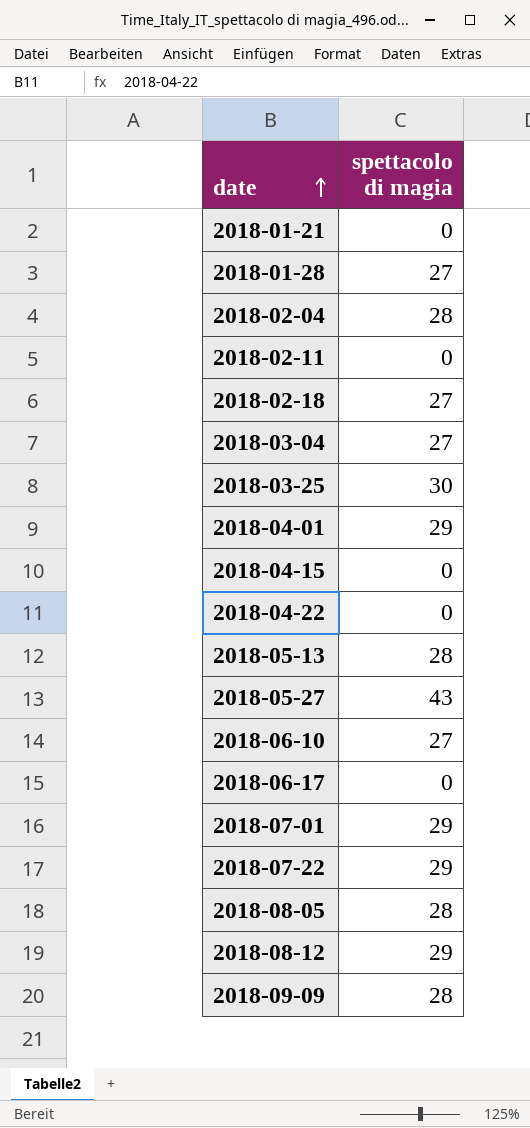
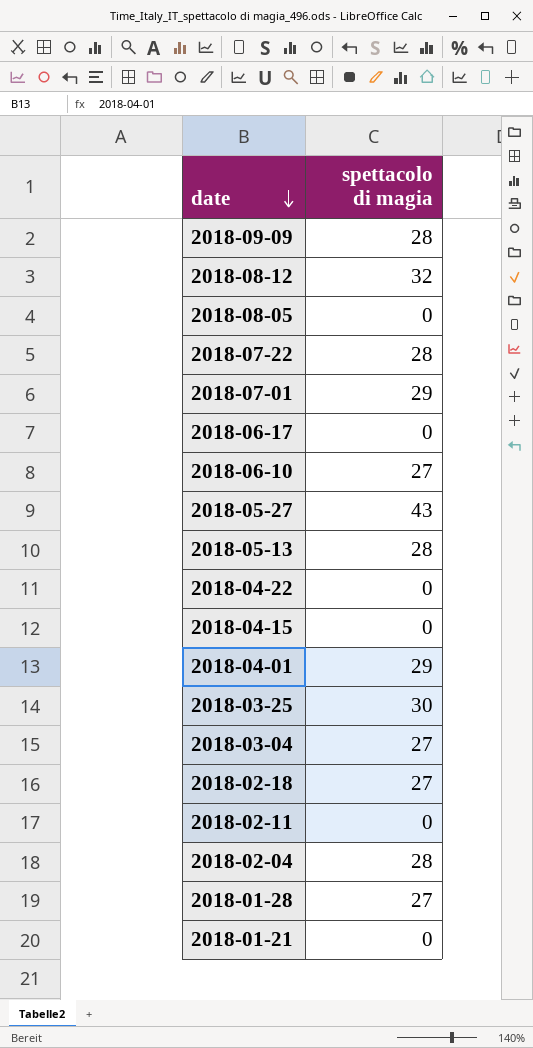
row order: date ascending -> date descending
2018-08-12 | spettacolo di magia: 29 -> 32
2018-08-05 | spettacolo di magia: 28 -> 0
2018-07-22 | spettacolo di magia: 29 -> 28

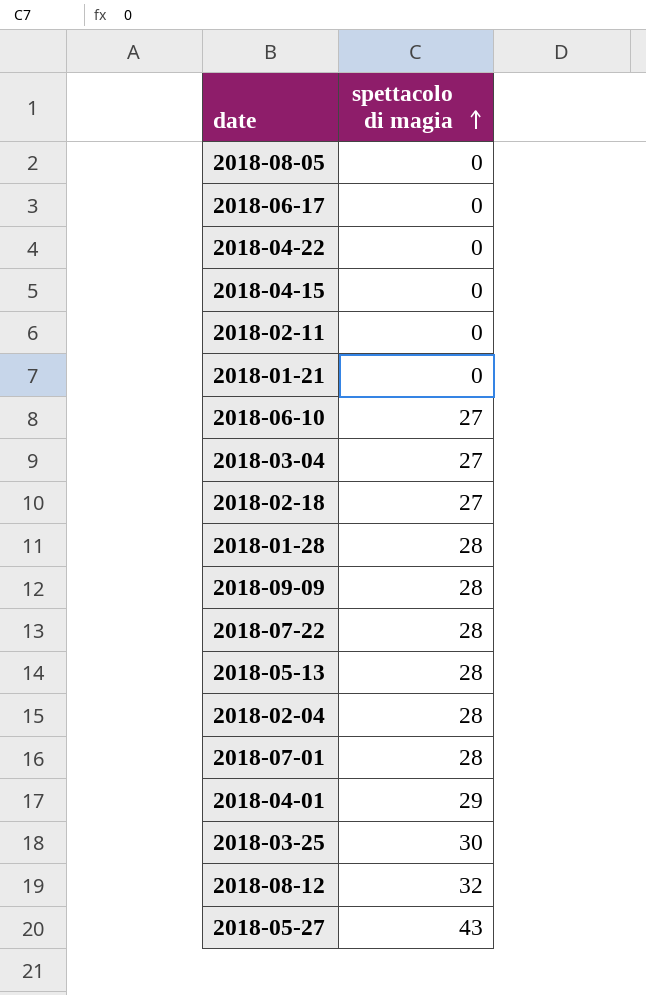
row order: date descending -> spettacolo di magia ascending
2018-01-28 | spettacolo di magia: 27 -> 28
2018-07-01 | spettacolo di magia: 29 -> 28

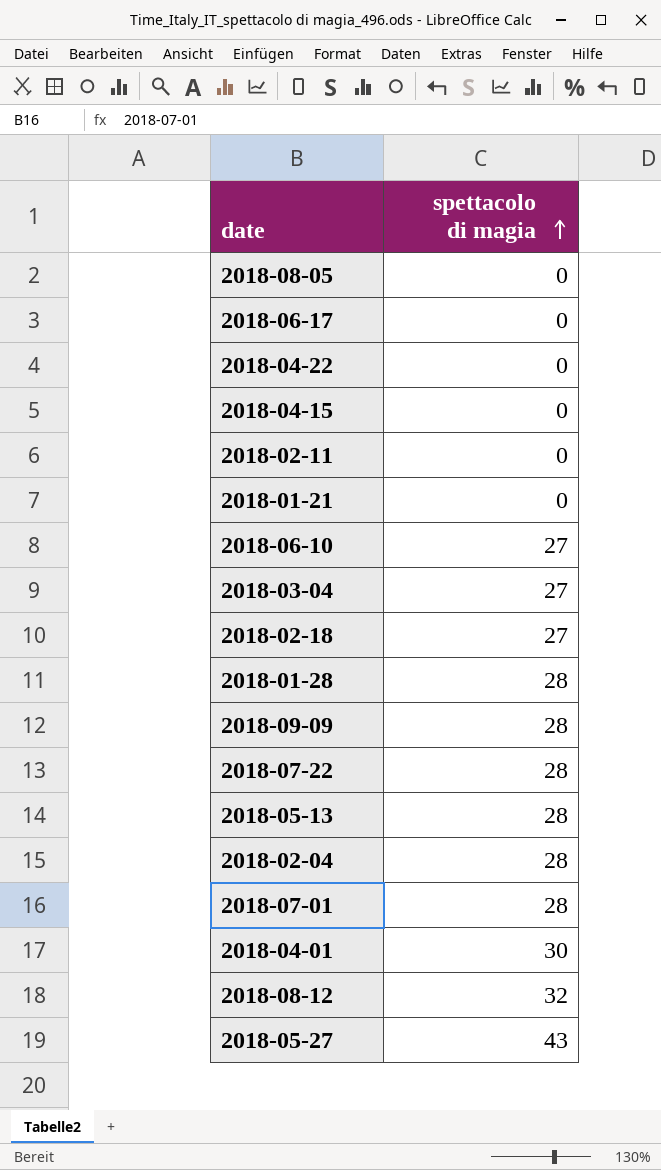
row 2018-03-25: 30 -> none
2018-04-01 | spettacolo di magia: 29 -> 30

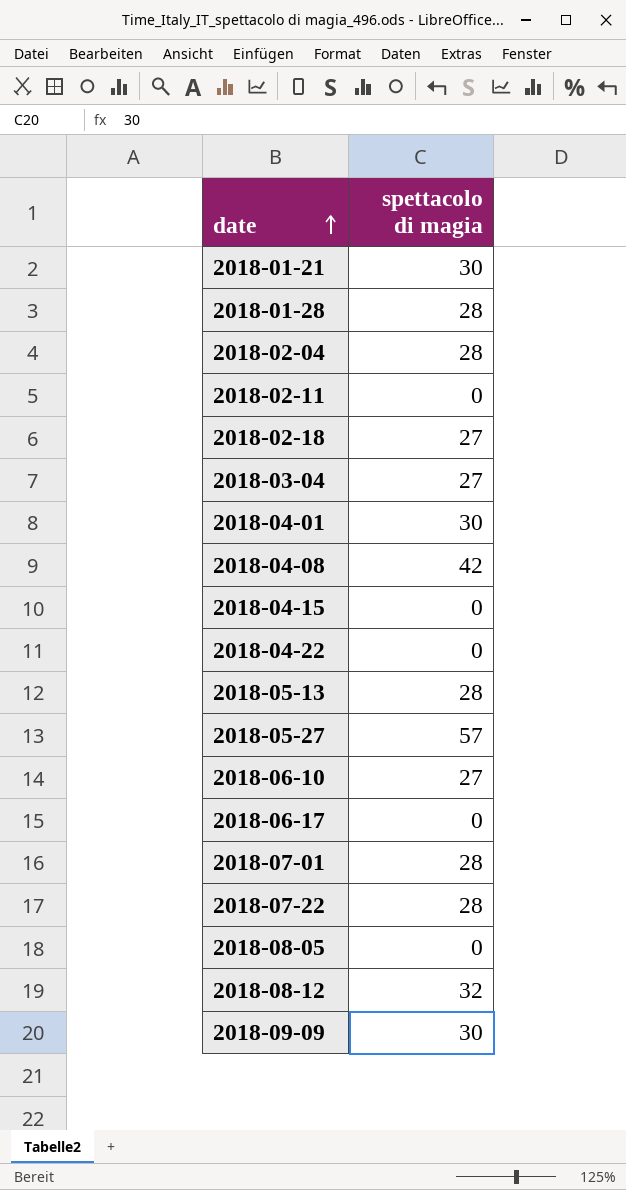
row order: spettacolo di magia ascending -> date ascending
2018-01-21 | spettacolo di magia: 0 -> 30
row 2018-04-08: none -> 42
2018-05-27 | spettacolo di magia: 43 -> 57
2018-09-09 | spettacolo di magia: 28 -> 30

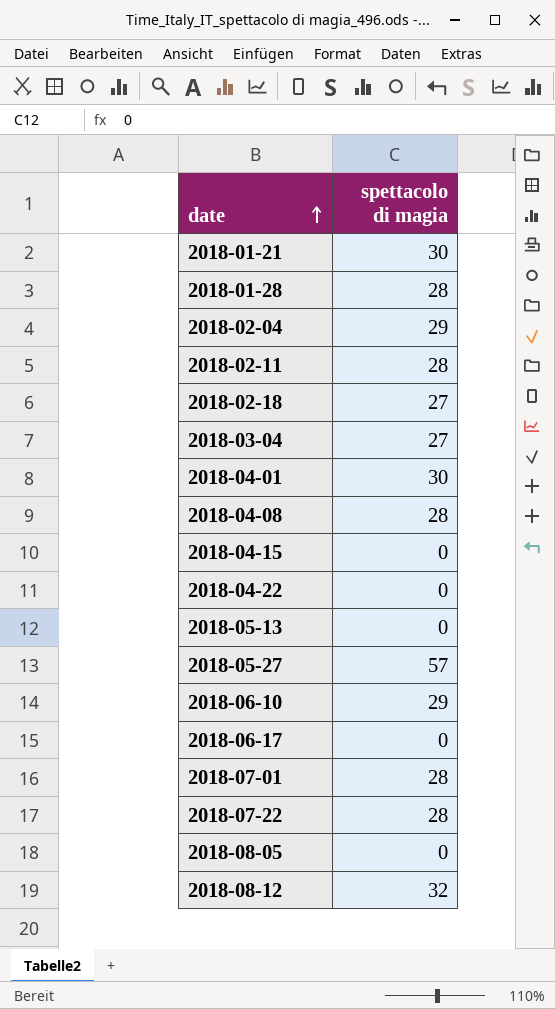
row 2018-09-09: 30 -> none
2018-02-04 | spettacolo di magia: 28 -> 29
2018-02-11 | spettacolo di magia: 0 -> 28
2018-04-08 | spettacolo di magia: 42 -> 28
2018-05-13 | spettacolo di magia: 28 -> 0
2018-06-10 | spettacolo di magia: 27 -> 29

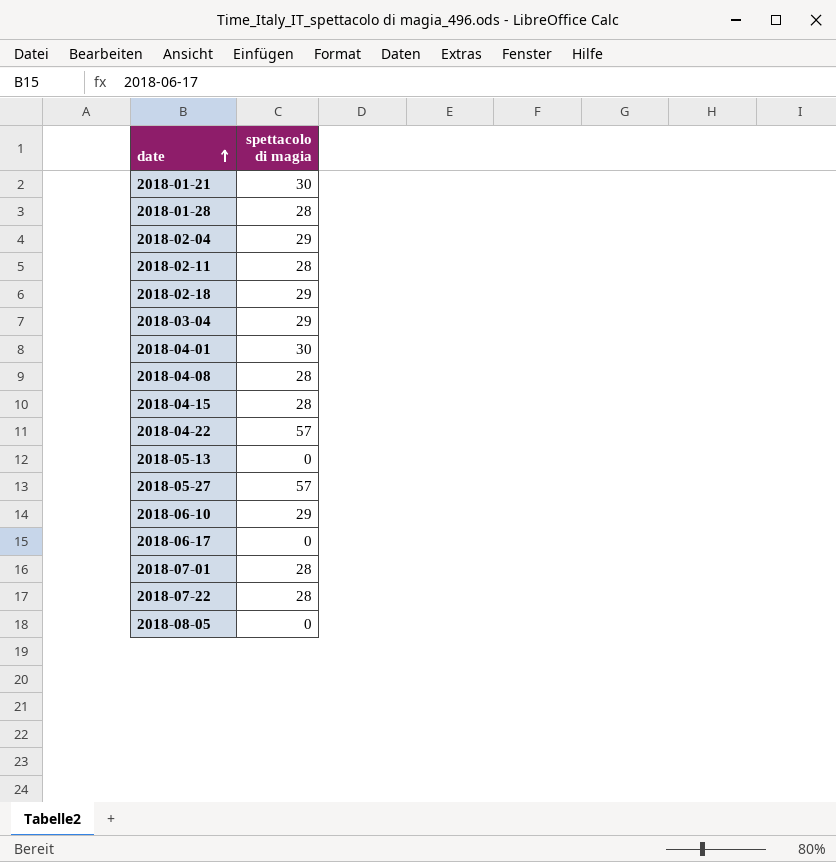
row 2018-08-12: 32 -> none
2018-02-18 | spettacolo di magia: 27 -> 29
2018-03-04 | spettacolo di magia: 27 -> 29
2018-04-15 | spettacolo di magia: 0 -> 28
2018-04-22 | spettacolo di magia: 0 -> 57

